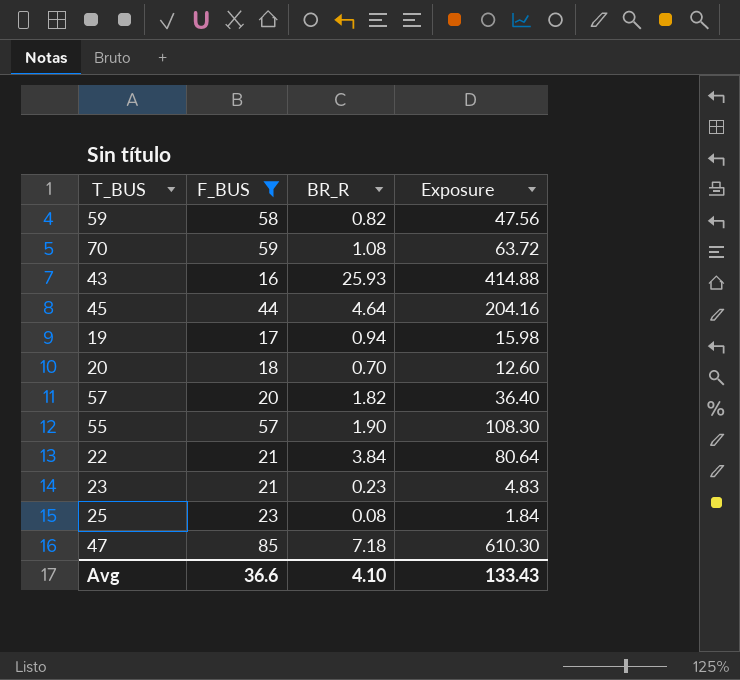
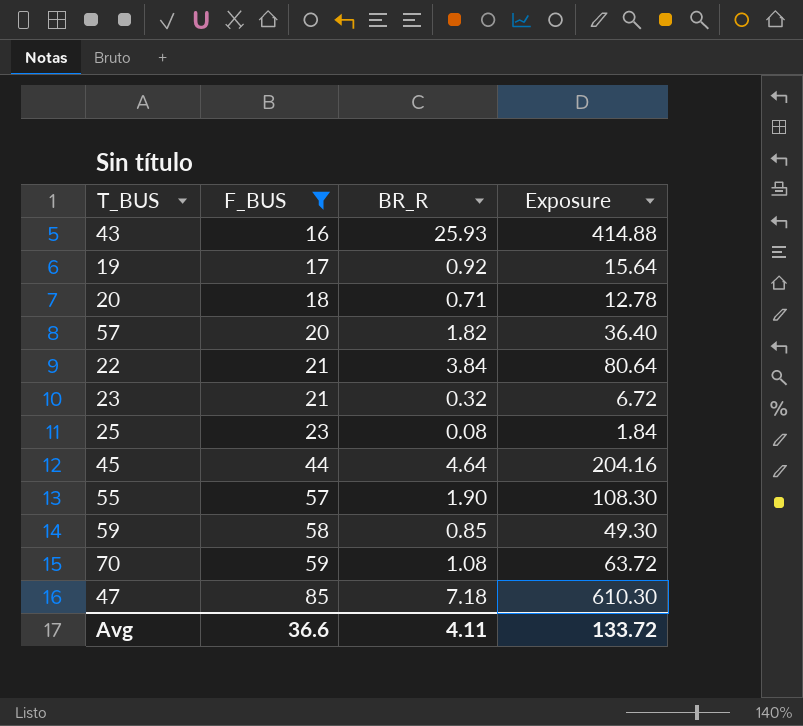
row order: none -> F_BUS ascending
19 | BR_R: 0.94 -> 0.92
19 | Exposure: 15.98 -> 15.64
20 | BR_R: 0.70 -> 0.71
20 | Exposure: 12.60 -> 12.78
23 | BR_R: 0.23 -> 0.32
23 | Exposure: 4.83 -> 6.72
59 | BR_R: 0.82 -> 0.85
59 | Exposure: 47.56 -> 49.30
Avg | BR_R: 4.10 -> 4.11
Avg | Exposure: 133.43 -> 133.72

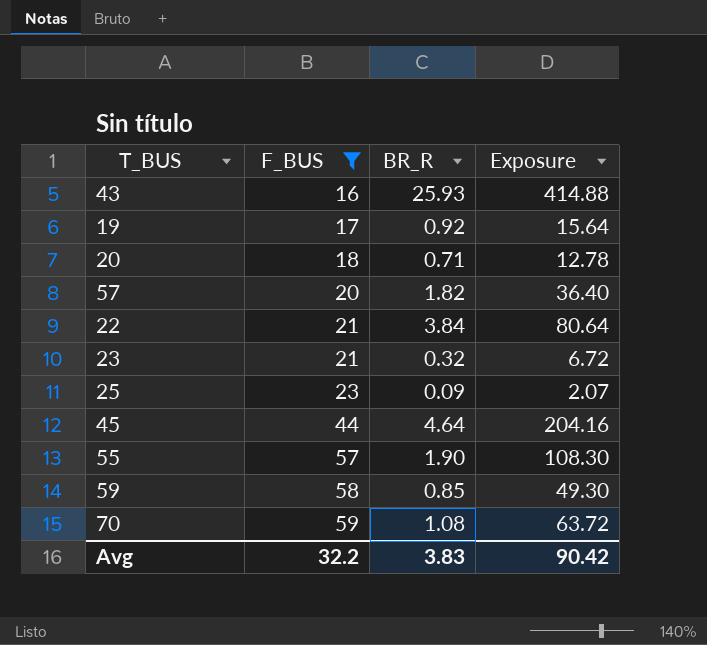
row 47: 85 | 7.18 | 610.30 -> none
25 | BR_R: 0.08 -> 0.09
25 | Exposure: 1.84 -> 2.07
Avg | F_BUS: 36.6 -> 32.2
Avg | BR_R: 4.11 -> 3.83
Avg | Exposure: 133.72 -> 90.42

